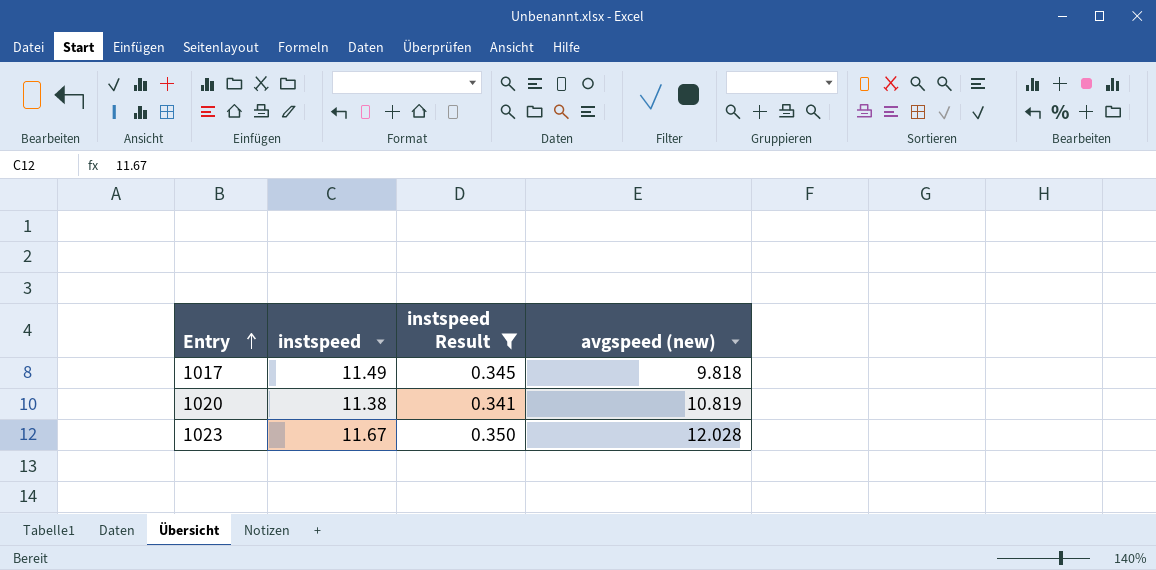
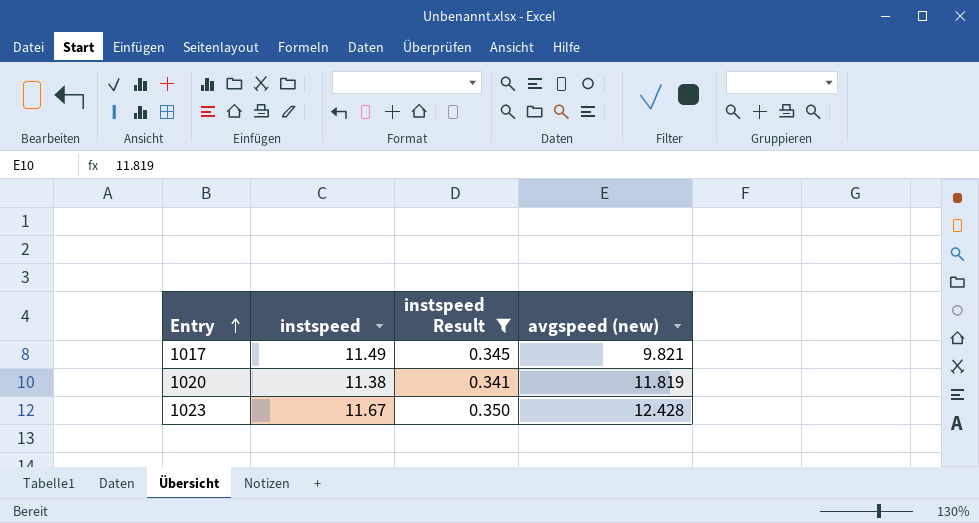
1017 | avgspeed (new): 9.818 -> 9.821
1020 | avgspeed (new): 10.819 -> 11.819
1023 | avgspeed (new): 12.028 -> 12.428

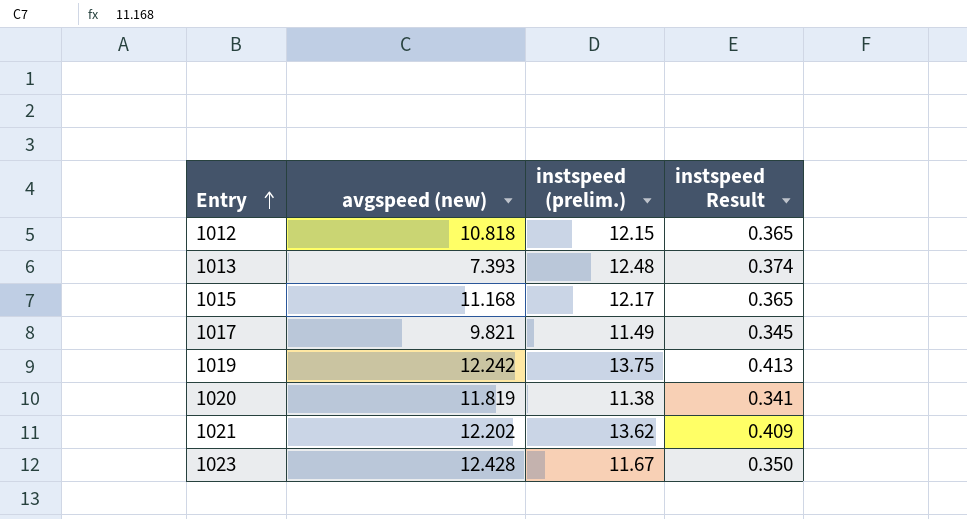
filter: instspeed Result <= 0.350 -> none
column avgspeed (new) | position: 4 -> 2
column name: instspeed -> instspeed (prelim.)

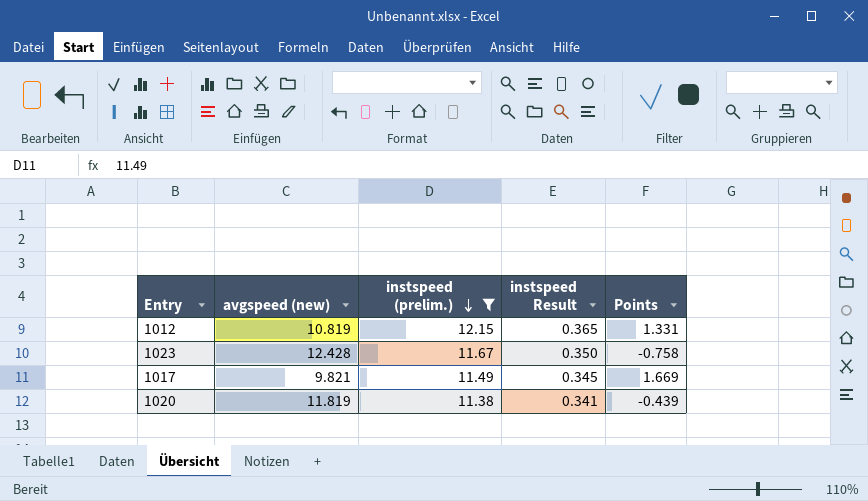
filter: none -> instspeed (prelim.) <= 12.15
row order: Entry ascending -> instspeed (prelim.) descending
column Points | formula: none -> [instspeed (prelim.)] - [avgspeed (new)]
1012 | avgspeed (new): 10.818 -> 10.819

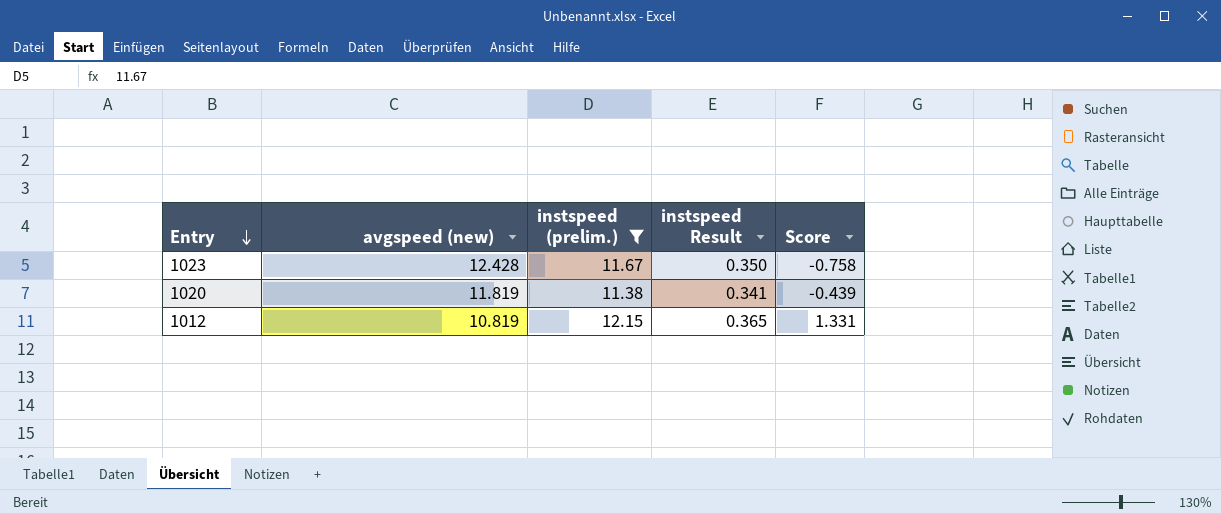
row order: instspeed (prelim.) descending -> Entry descending
column name: Points -> Score
row 1017: 9.821 | 11.49 | 0.345 | 1.669 -> none

